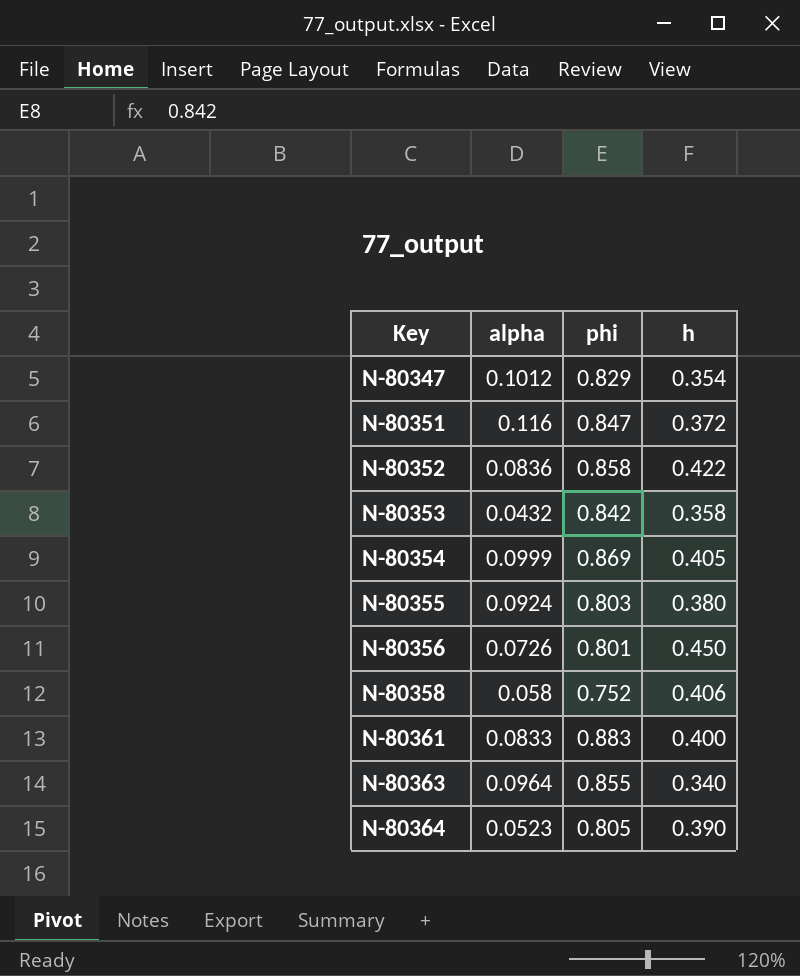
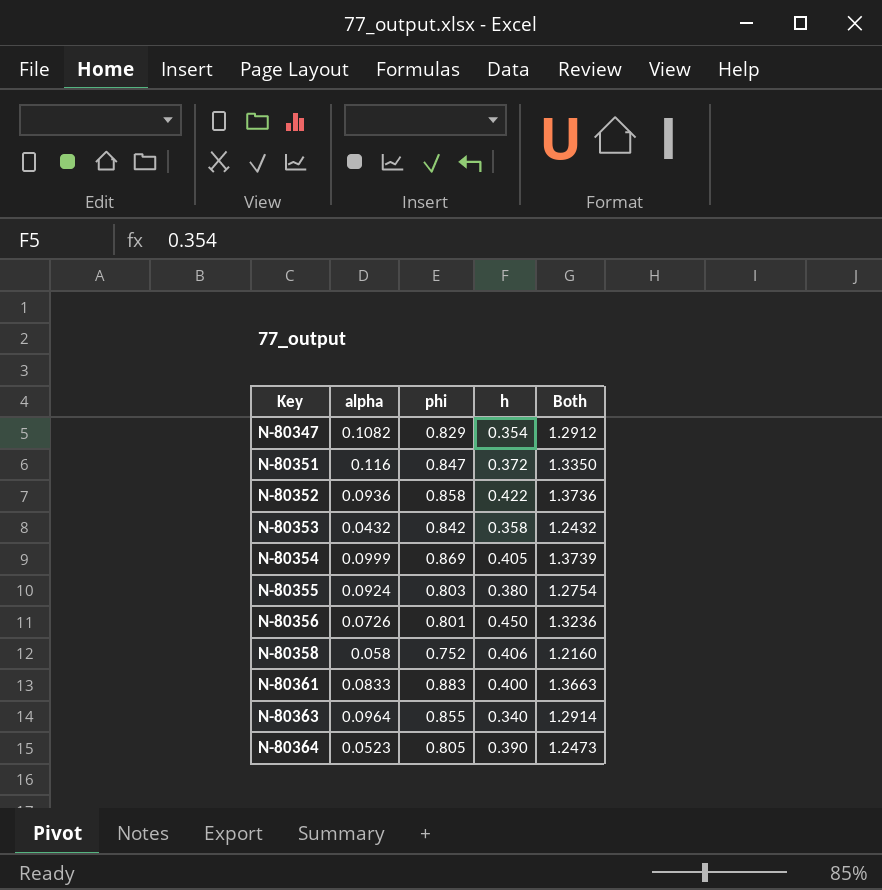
column Both | formula: none -> [alpha] + [phi] + [h]
N-80347 | alpha: 0.1012 -> 0.1082
N-80352 | alpha: 0.0836 -> 0.0936

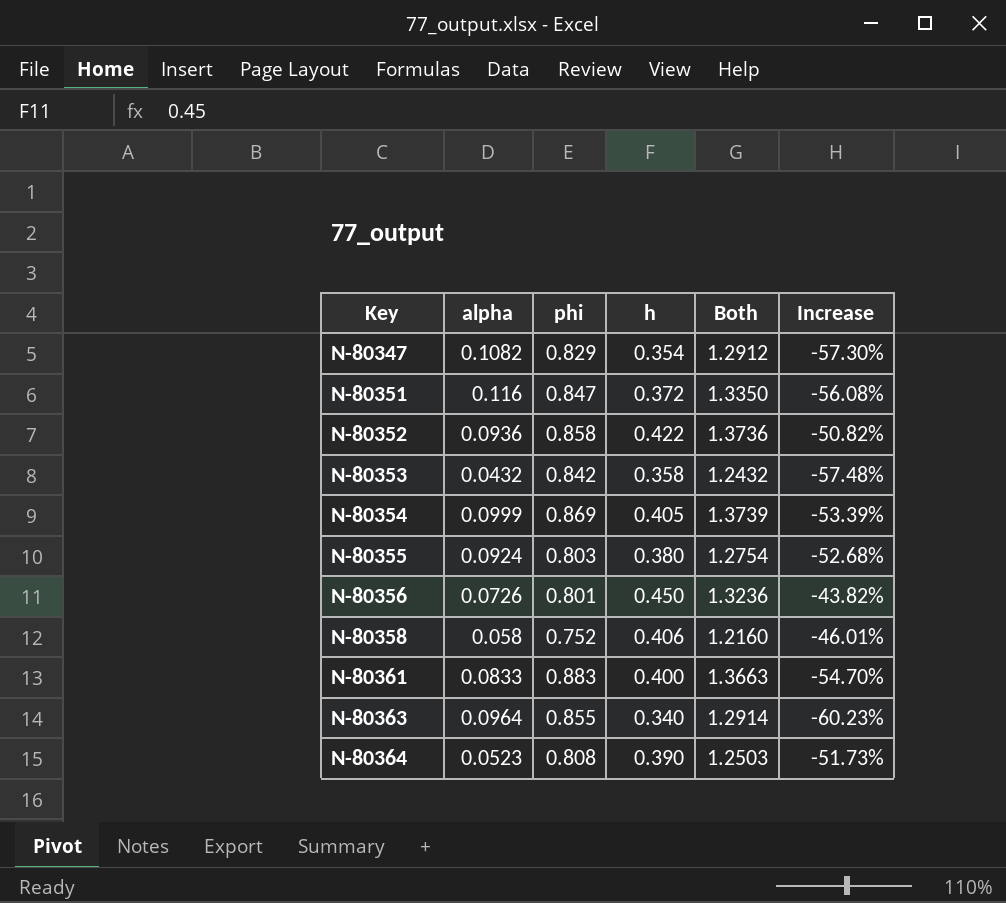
column Increase | formula: none -> ([h] - [phi]) / [phi]
N-80364 | phi: 0.805 -> 0.808
N-80364 | Both: 1.2473 -> 1.2503

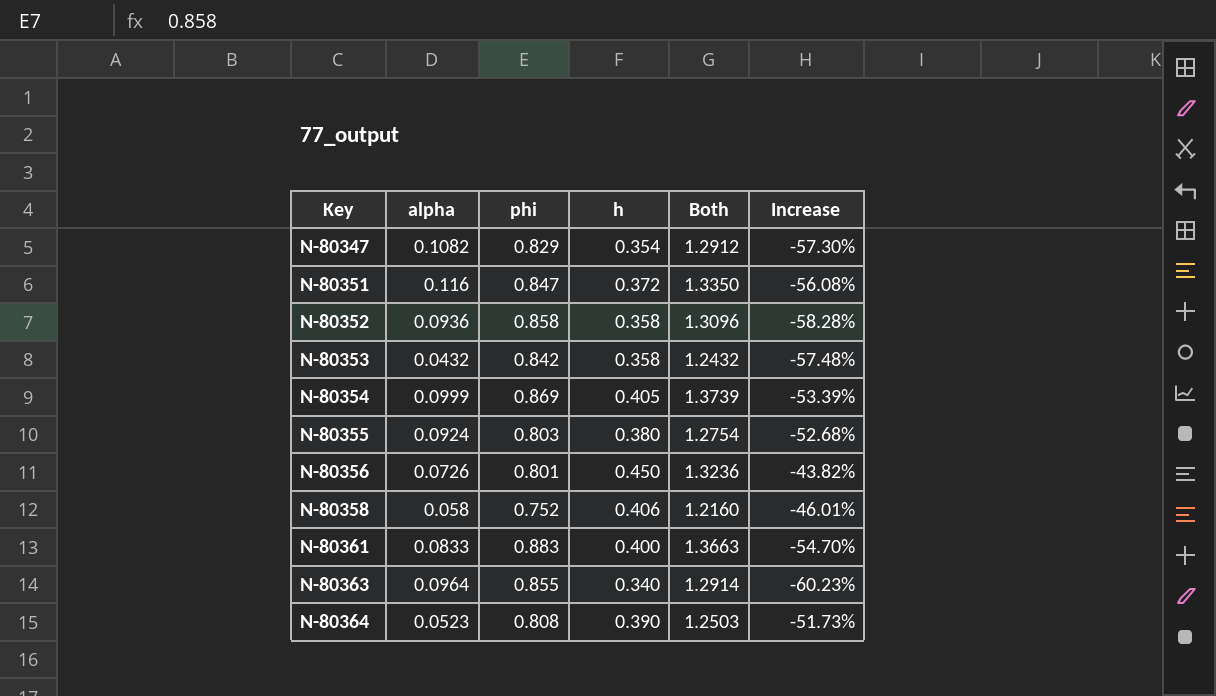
N-80352 | h: 0.422 -> 0.358
N-80352 | Both: 1.3736 -> 1.3096
N-80352 | Increase: -50.82% -> -58.28%

